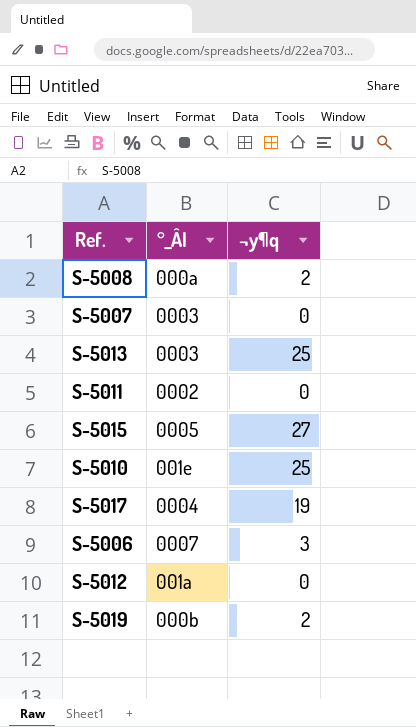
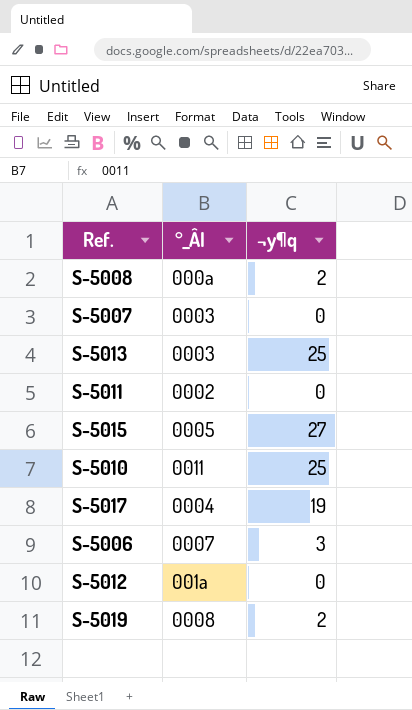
S-5010 | °_ÂI: 001e -> 0011
S-5019 | °_ÂI: 000b -> 0008

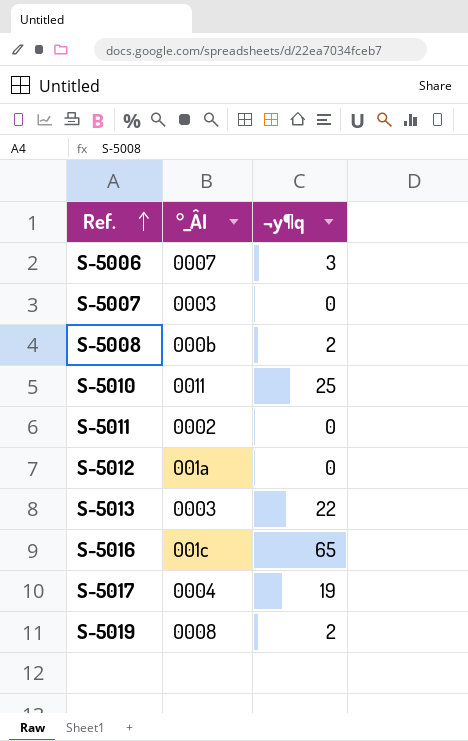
row order: none -> Ref. ascending
row S-5015: 0005 | 27 -> none
S-5008 | °_ÂI: 000a -> 000b
S-5013 | ¬y¶q: 25 -> 22
row S-5016: none -> 001c | 65

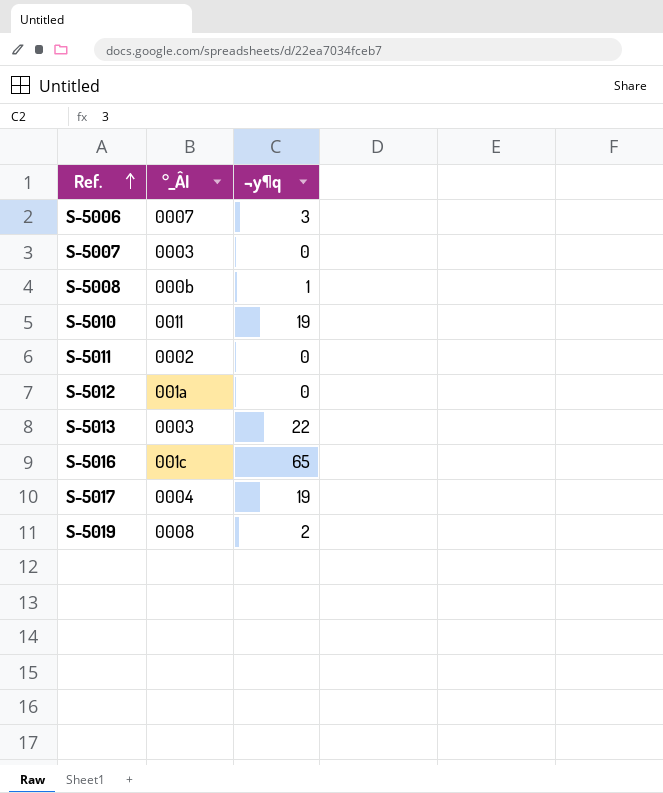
S-5008 | ¬y¶q: 2 -> 1
S-5010 | ¬y¶q: 25 -> 19

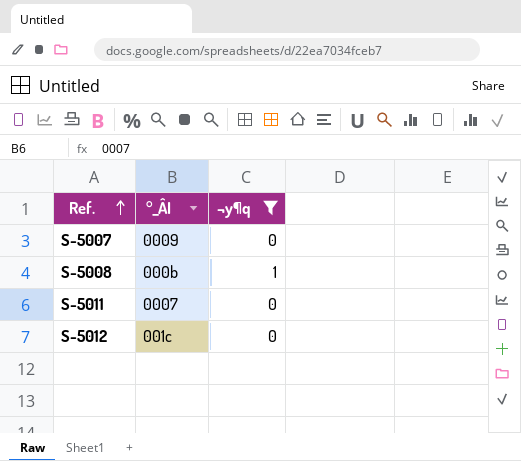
filter: none -> ¬y¶q <= 1
S-5007 | °_ÂI: 0003 -> 0009
S-5011 | °_ÂI: 0002 -> 0007
S-5012 | °_ÂI: 001a -> 001c

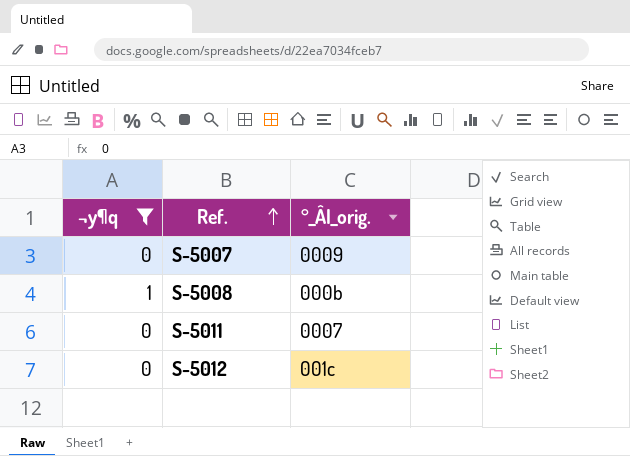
column ¬y¶q | position: 3 -> 1
column name: °_ÂI -> °_ÂI_orig.

